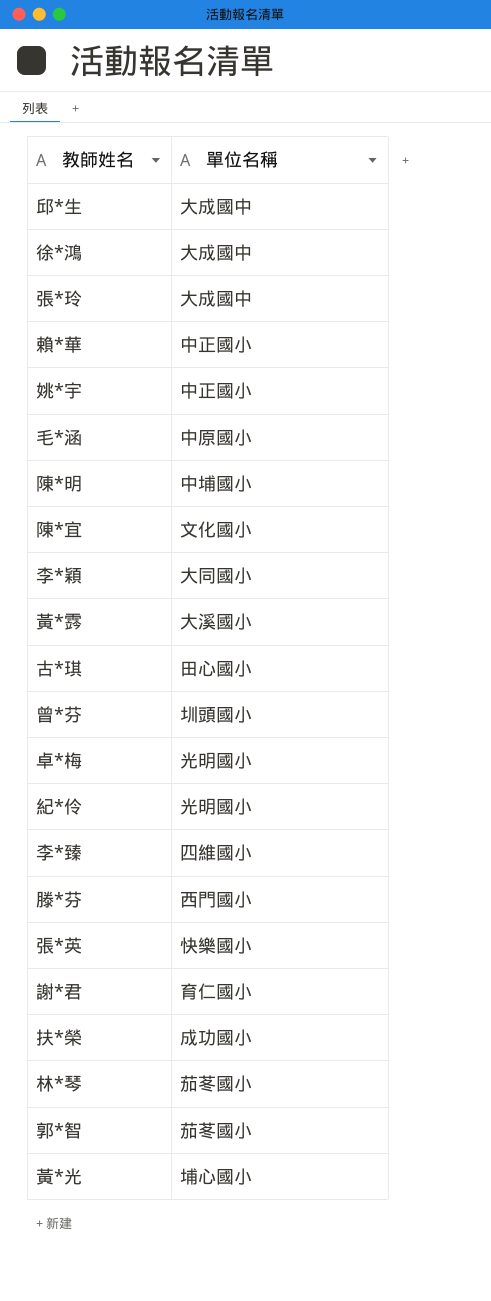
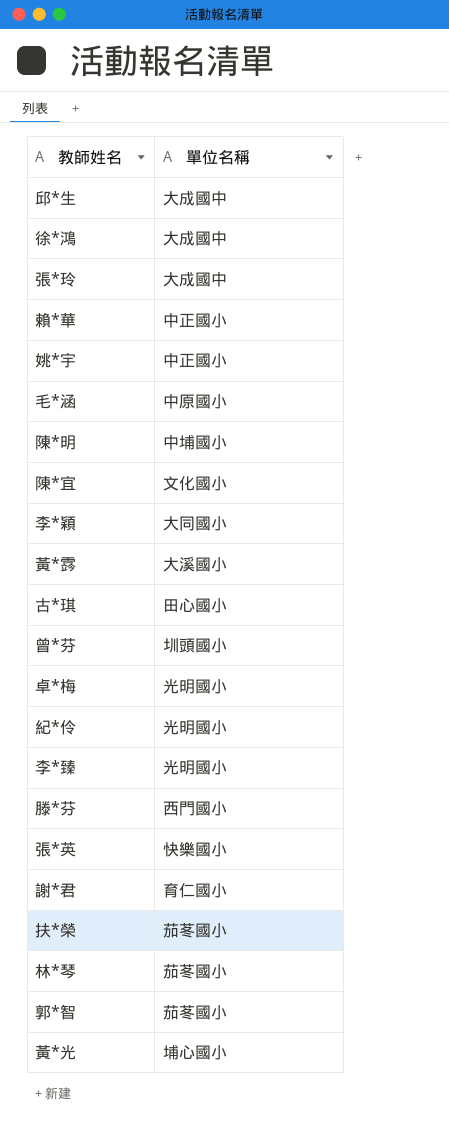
李*臻 | 單位名稱: 四維國小 -> 光明國小
扶*榮 | 單位名稱: 成功國小 -> 茄苳國小

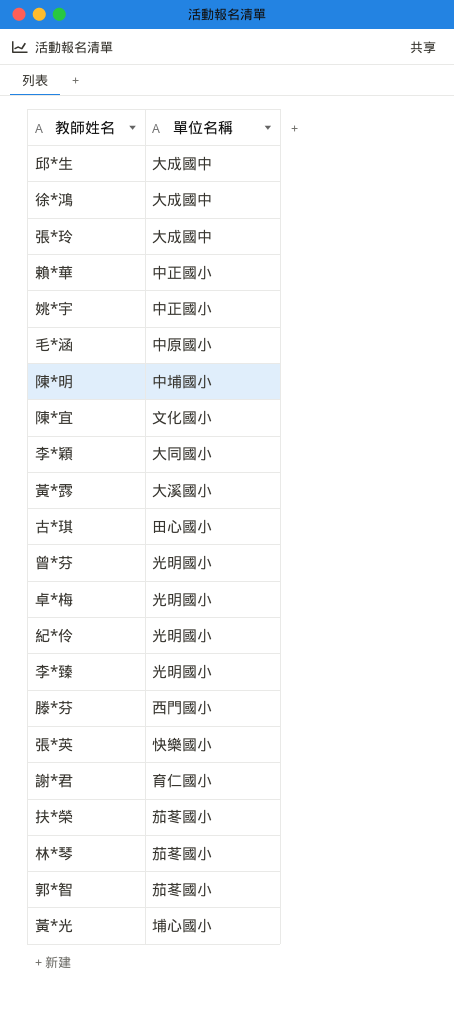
曾*芬 | 單位名稱: 圳頭國小 -> 光明國小

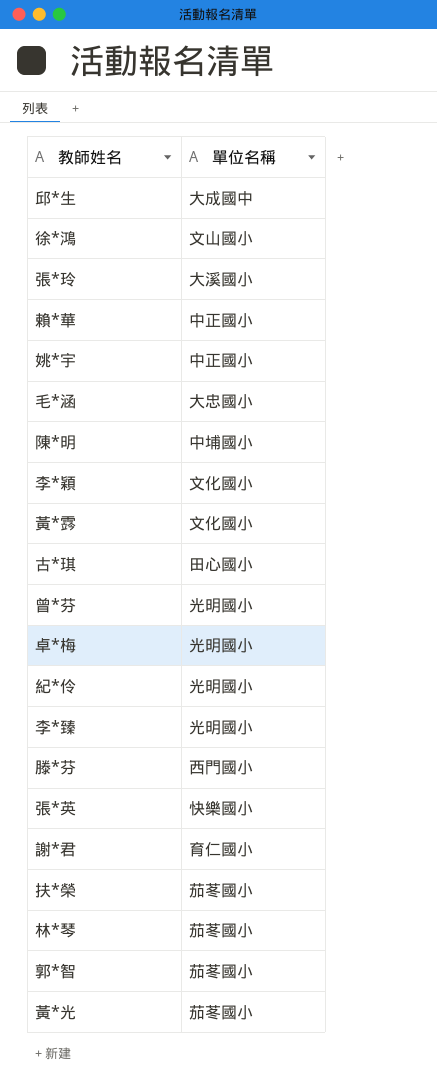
row 陳*宜: 文化國小 -> none
徐*鴻 | 單位名稱: 大成國中 -> 文山國小
張*玲 | 單位名稱: 大成國中 -> 大溪國小
毛*涵 | 單位名稱: 中原國小 -> 大忠國小
李*穎 | 單位名稱: 大同國小 -> 文化國小
黃*霠 | 單位名稱: 大溪國小 -> 文化國小
黃*光 | 單位名稱: 埔心國小 -> 茄苳國小

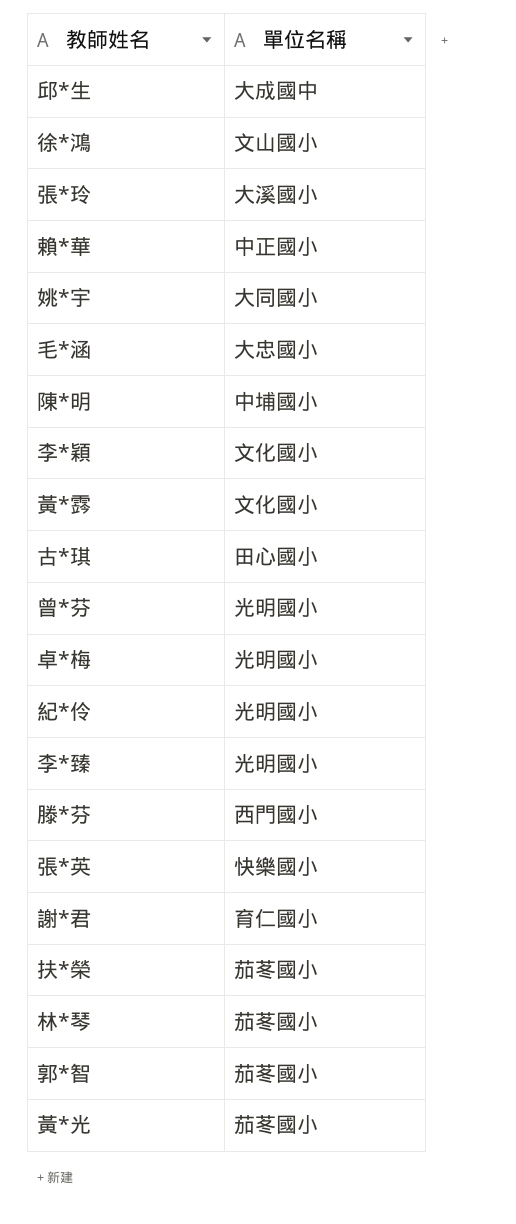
姚*宇 | 單位名稱: 中正國小 -> 大同國小

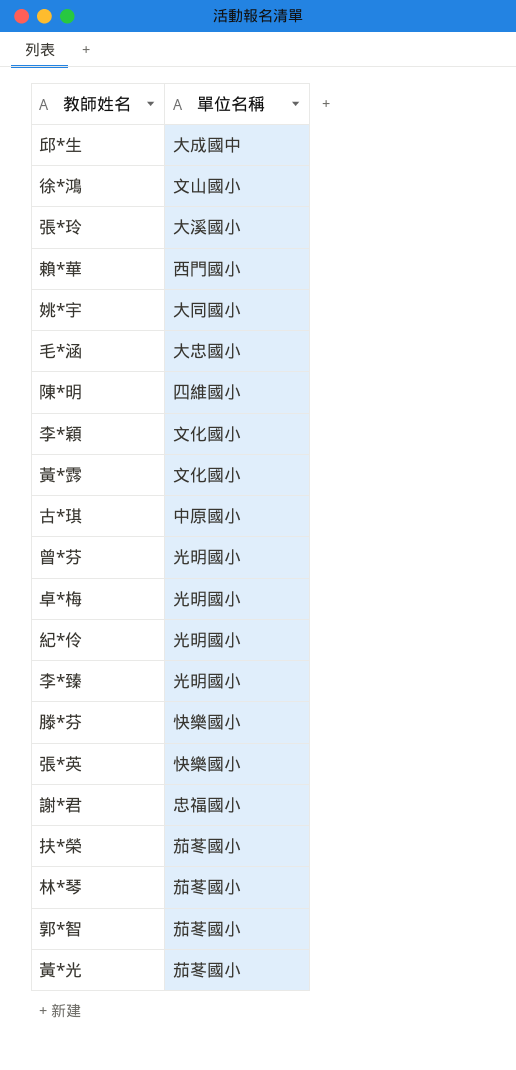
賴*華 | 單位名稱: 中正國小 -> 西門國小
陳*明 | 單位名稱: 中埔國小 -> 四維國小
古*琪 | 單位名稱: 田心國小 -> 中原國小
滕*芬 | 單位名稱: 西門國小 -> 快樂國小
謝*君 | 單位名稱: 育仁國小 -> 忠福國小

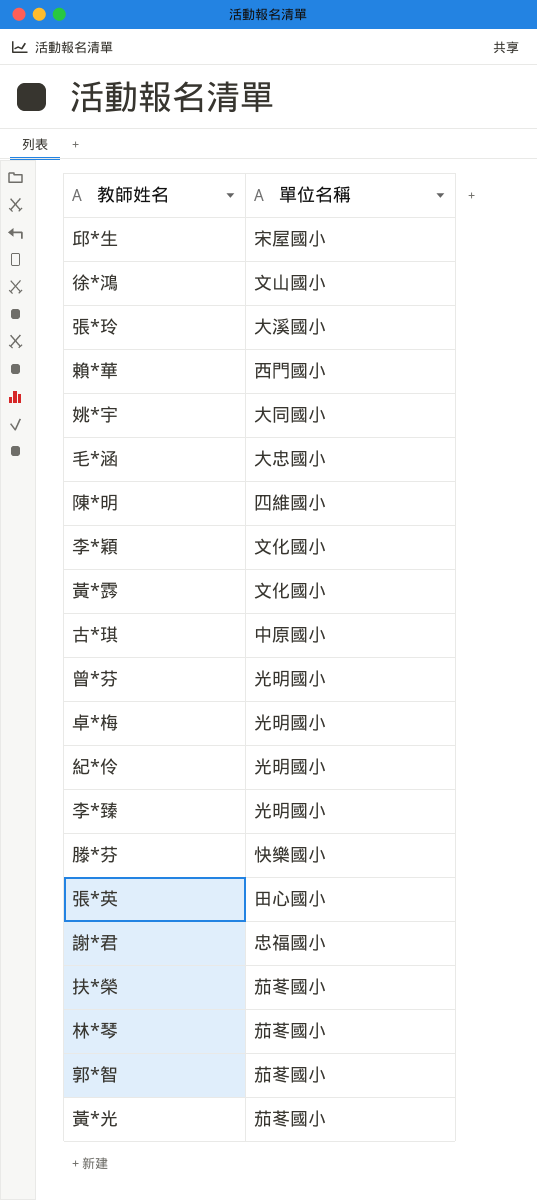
邱*生 | 單位名稱: 大成國中 -> 宋屋國小
張*英 | 單位名稱: 快樂國小 -> 田心國小

